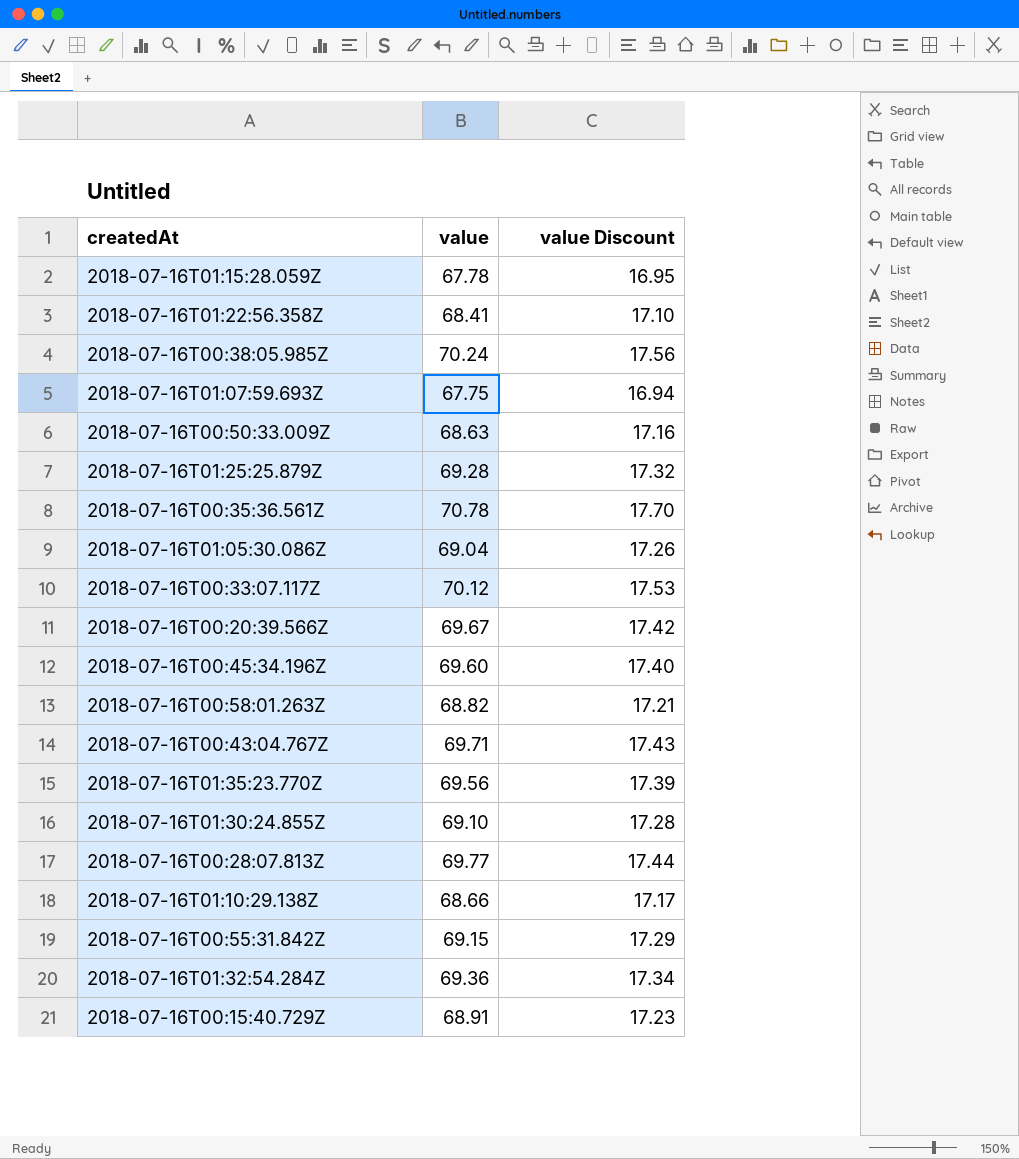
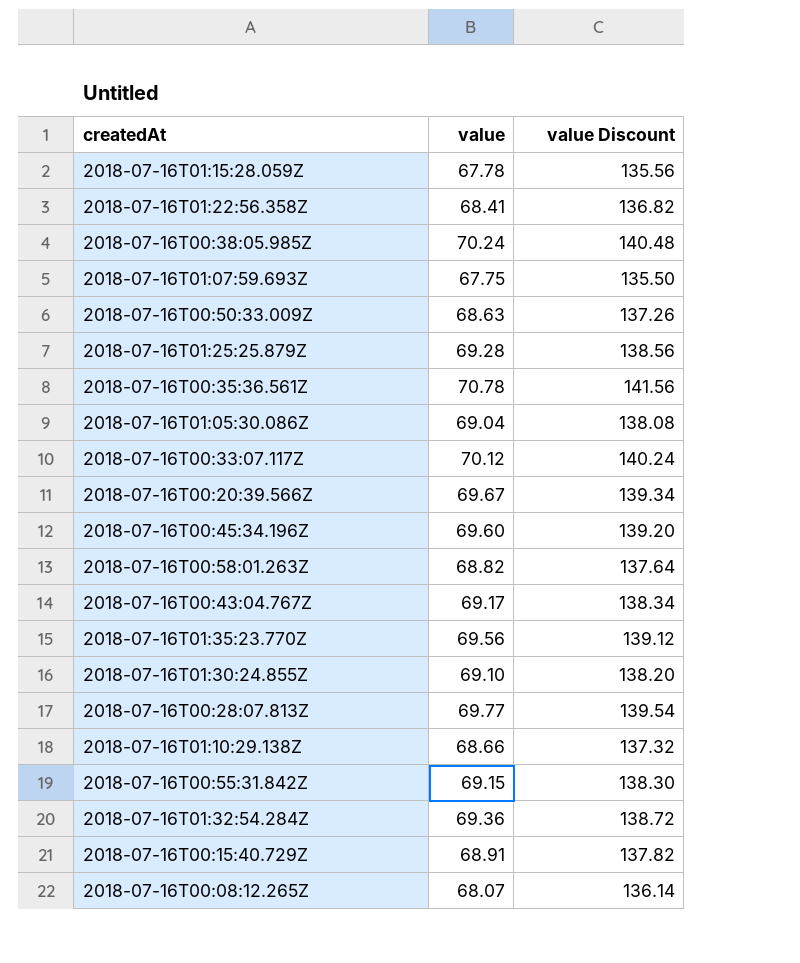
column value Discount | formula: [value] * 0.25 -> [value] * 2
2018-07-16T00:43:04.767Z | value: 69.71 -> 69.17
row 2018-07-16T00:08:12.265Z: none -> 68.07 | 136.14

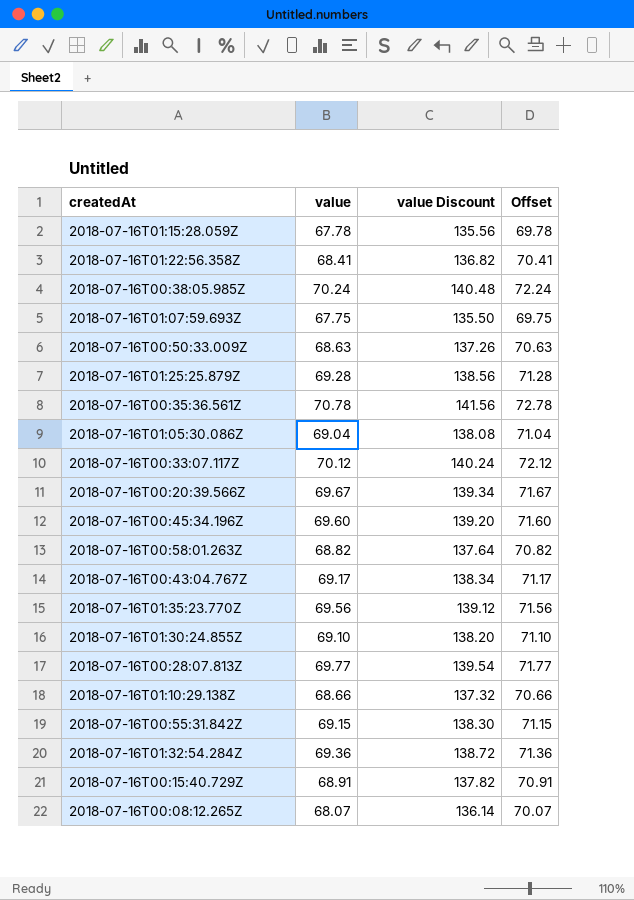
column Offset | formula: none -> [value] + 2

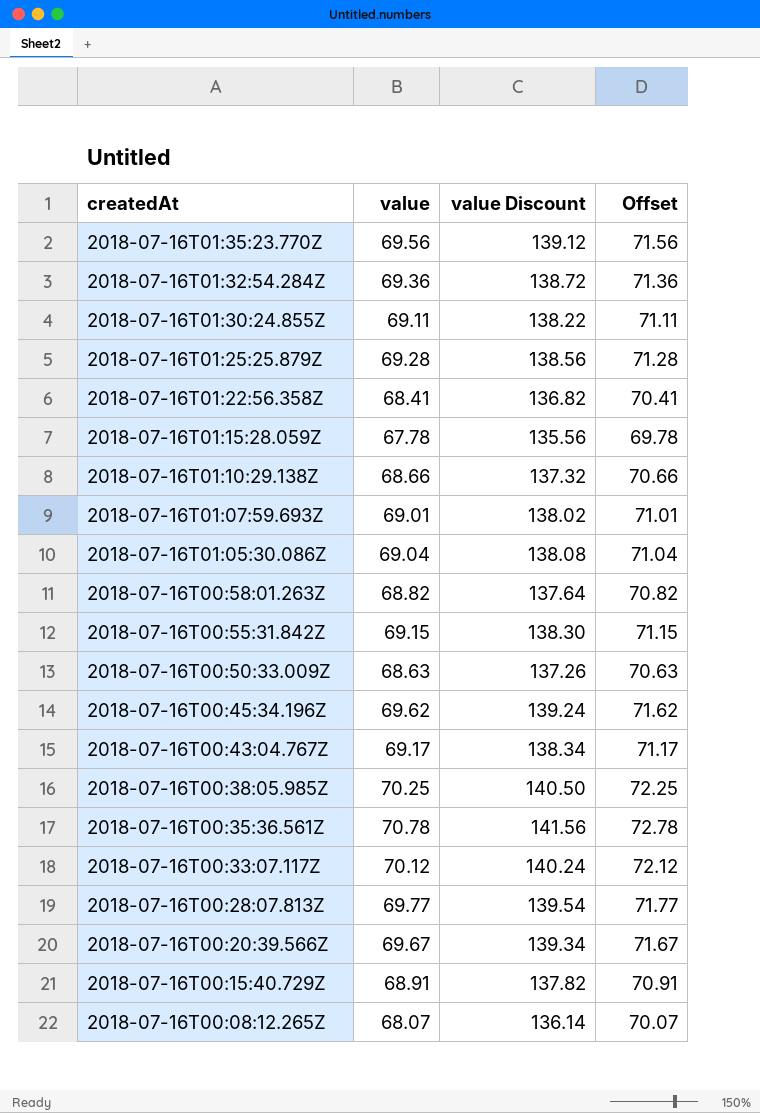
row order: none -> createdAt descending
2018-07-16T01:30:24.855Z | value: 69.10 -> 69.11
2018-07-16T01:30:24.855Z | value Discount: 138.20 -> 138.22
2018-07-16T01:30:24.855Z | Offset: 71.10 -> 71.11
2018-07-16T01:07:59.693Z | value: 67.75 -> 69.01
2018-07-16T01:07:59.693Z | value Discount: 135.50 -> 138.02
2018-07-16T01:07:59.693Z | Offset: 69.75 -> 71.01
2018-07-16T00:45:34.196Z | value: 69.60 -> 69.62
2018-07-16T00:45:34.196Z | value Discount: 139.20 -> 139.24
2018-07-16T00:45:34.196Z | Offset: 71.60 -> 71.62
2018-07-16T00:38:05.985Z | value: 70.24 -> 70.25
2018-07-16T00:38:05.985Z | value Discount: 140.48 -> 140.50
2018-07-16T00:38:05.985Z | Offset: 72.24 -> 72.25

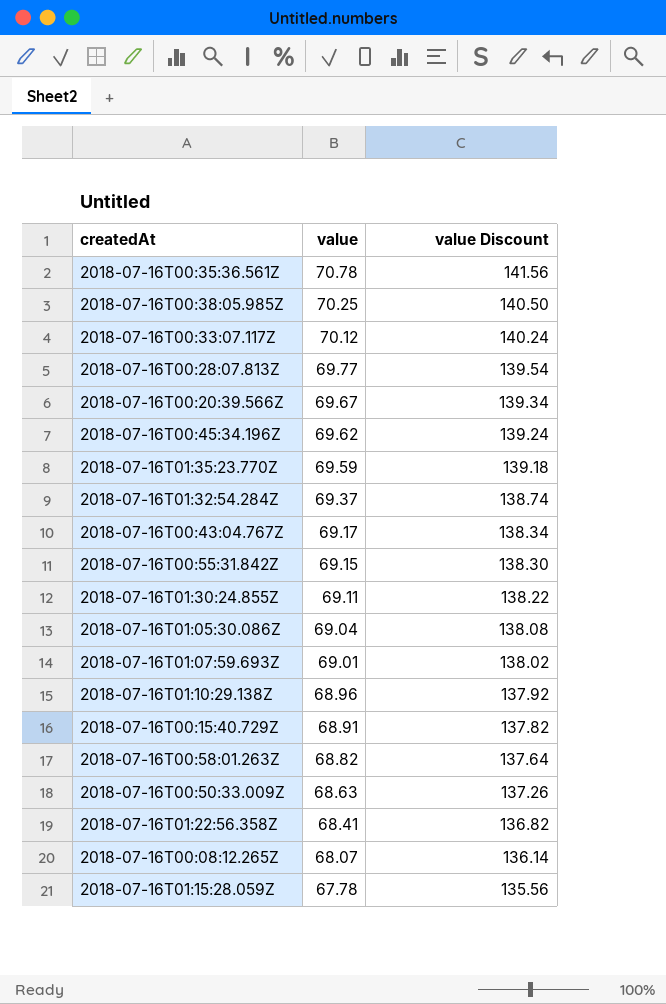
row order: createdAt descending -> value descending
column Offset | formula: [value] + 2 -> none
row 2018-07-16T01:25:25.879Z: 69.28 | 138.56 | 71.28 -> none
2018-07-16T01:35:23.770Z | value: 69.56 -> 69.59
2018-07-16T01:35:23.770Z | value Discount: 139.12 -> 139.18
2018-07-16T01:32:54.284Z | value: 69.36 -> 69.37
2018-07-16T01:32:54.284Z | value Discount: 138.72 -> 138.74
2018-07-16T01:10:29.138Z | value: 68.66 -> 68.96
2018-07-16T01:10:29.138Z | value Discount: 137.32 -> 137.92

